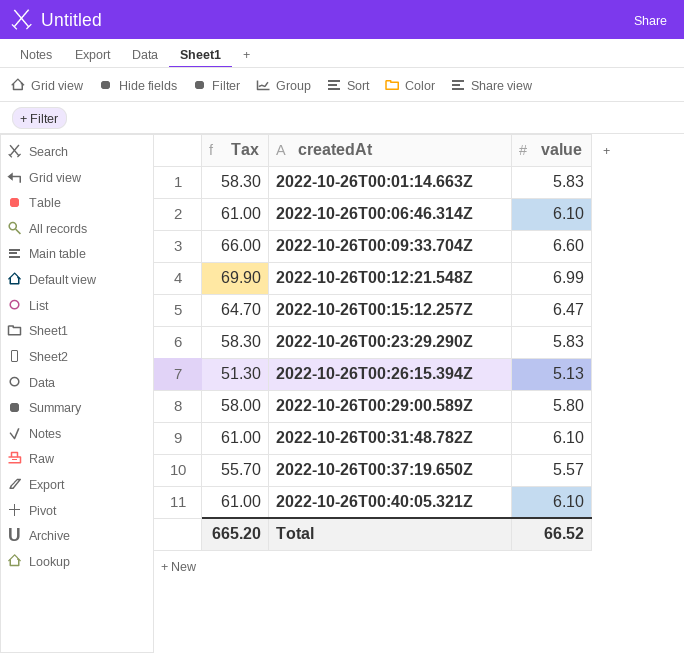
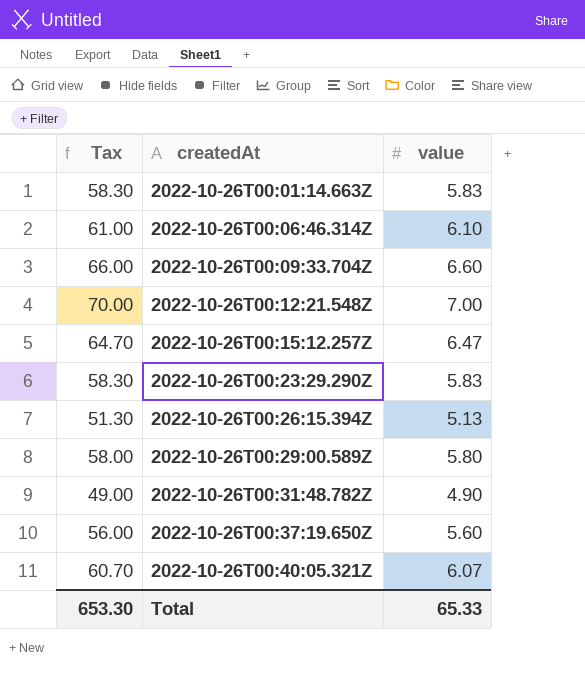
2022-10-26T00:12:21.548Z | Tax: 69.90 -> 70.00
2022-10-26T00:12:21.548Z | value: 6.99 -> 7.00
2022-10-26T00:31:48.782Z | Tax: 61.00 -> 49.00
2022-10-26T00:31:48.782Z | value: 6.10 -> 4.90
2022-10-26T00:37:19.650Z | Tax: 55.70 -> 56.00
2022-10-26T00:37:19.650Z | value: 5.57 -> 5.60
2022-10-26T00:40:05.321Z | Tax: 61.00 -> 60.70
2022-10-26T00:40:05.321Z | value: 6.10 -> 6.07
Total | Tax: 665.20 -> 653.30
Total | value: 66.52 -> 65.33

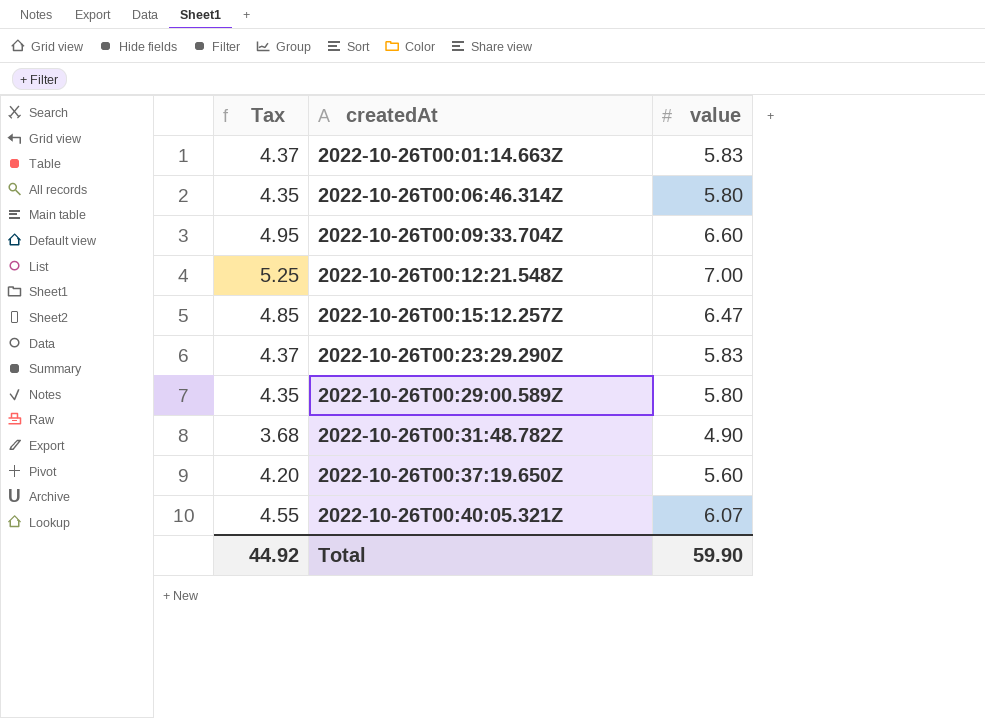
column Tax | formula: [value] * 10 -> [value] * 0.75
row 2022-10-26T00:26:15.394Z: 51.30 | 5.13 -> none
2022-10-26T00:06:46.314Z | value: 6.10 -> 5.80
Total | Tax: 653.30 -> 44.92
Total | value: 65.33 -> 59.90

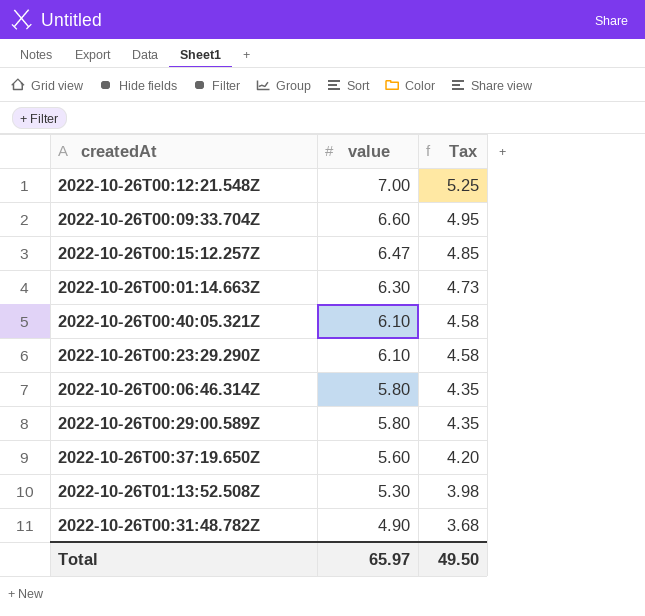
row order: createdAt ascending -> value descending
column Tax | position: 1 -> 3
2022-10-26T00:01:14.663Z | value: 5.83 -> 6.30
2022-10-26T00:01:14.663Z | Tax: 4.37 -> 4.73
2022-10-26T00:40:05.321Z | value: 6.07 -> 6.10
2022-10-26T00:40:05.321Z | Tax: 4.55 -> 4.58
2022-10-26T00:23:29.290Z | value: 5.83 -> 6.10
2022-10-26T00:23:29.290Z | Tax: 4.37 -> 4.58
row 2022-10-26T01:13:52.508Z: none -> 5.30 | 3.98
Total | value: 59.90 -> 65.97
Total | Tax: 44.92 -> 49.50

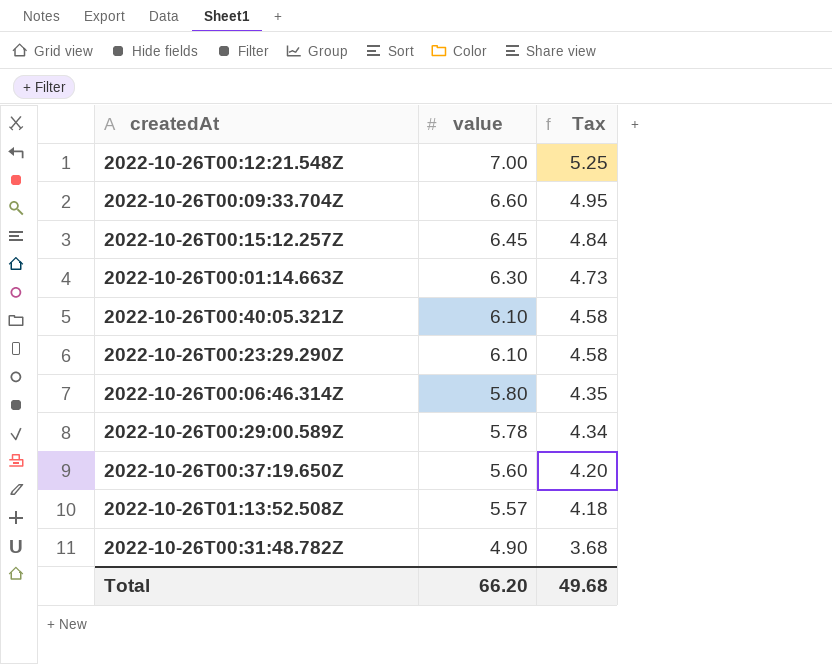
2022-10-26T00:15:12.257Z | value: 6.47 -> 6.45
2022-10-26T00:15:12.257Z | Tax: 4.85 -> 4.84
2022-10-26T00:29:00.589Z | value: 5.80 -> 5.78
2022-10-26T00:29:00.589Z | Tax: 4.35 -> 4.34
2022-10-26T01:13:52.508Z | value: 5.30 -> 5.57
2022-10-26T01:13:52.508Z | Tax: 3.98 -> 4.18
Total | value: 65.97 -> 66.20
Total | Tax: 49.50 -> 49.68

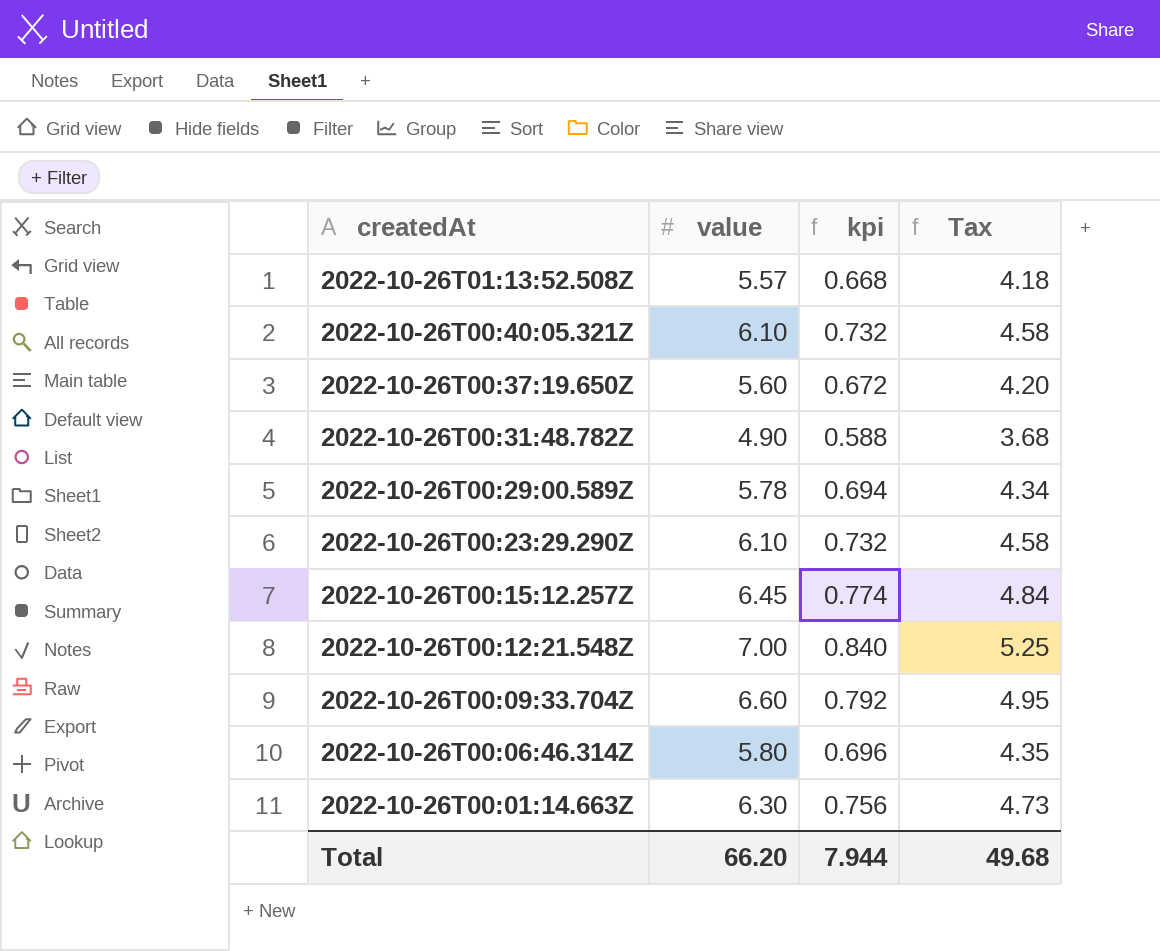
row order: value descending -> createdAt descending
column kpi | formula: none -> [value] * 0.12

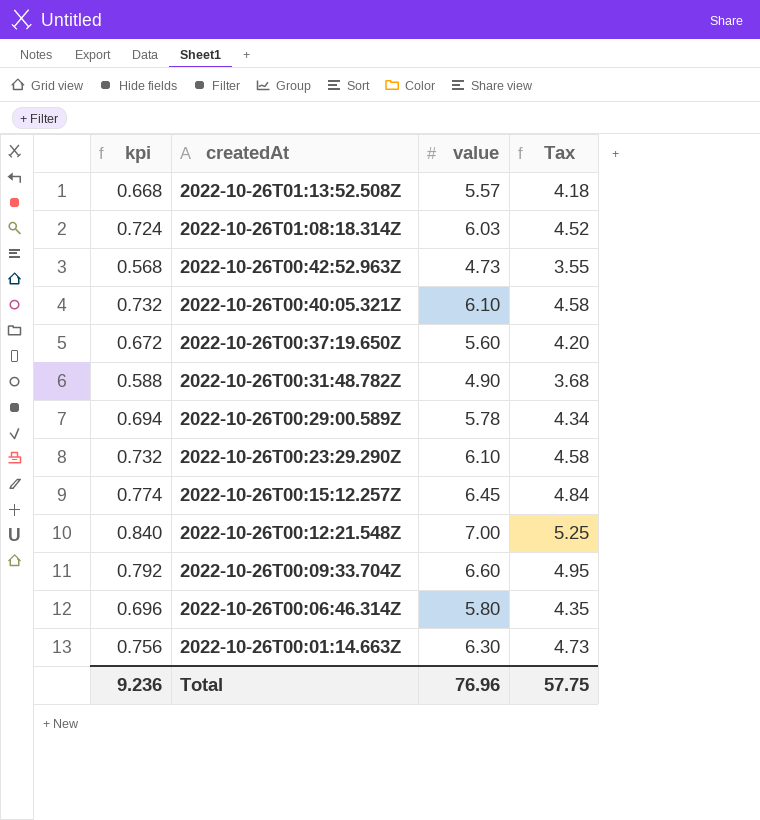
column kpi | position: 3 -> 1
row 2022-10-26T01:08:18.314Z: none -> 0.724 | 6.03 | 4.52
row 2022-10-26T00:42:52.963Z: none -> 0.568 | 4.73 | 3.55
Total | kpi: 7.944 -> 9.236
Total | value: 66.20 -> 76.96
Total | Tax: 49.68 -> 57.75

